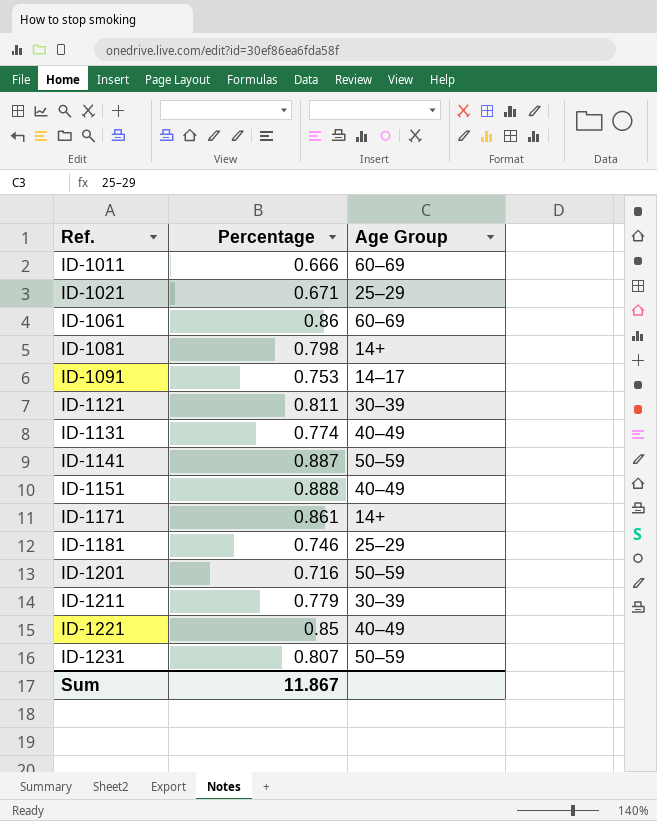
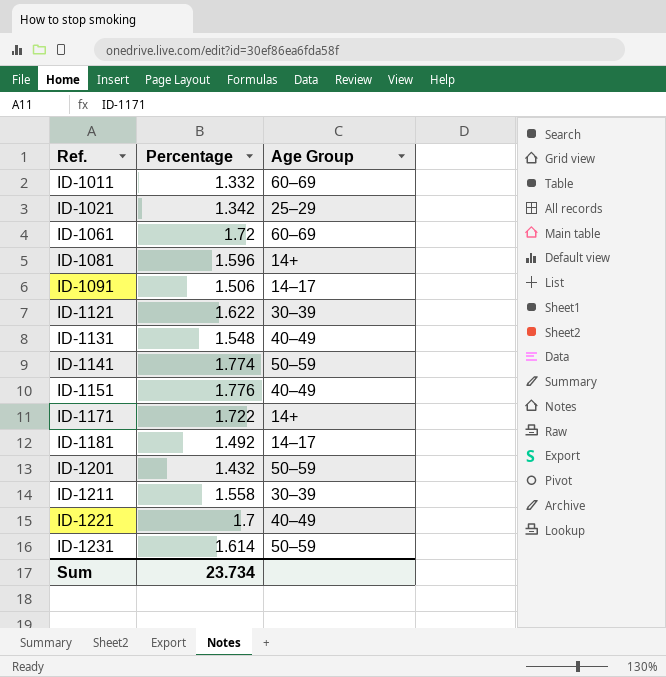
ID-1011 | Percentage: 0.666 -> 1.332
ID-1021 | Percentage: 0.671 -> 1.342
ID-1061 | Percentage: 0.86 -> 1.72
ID-1081 | Percentage: 0.798 -> 1.596
ID-1091 | Percentage: 0.753 -> 1.506
ID-1121 | Percentage: 0.811 -> 1.622
ID-1131 | Percentage: 0.774 -> 1.548
ID-1141 | Percentage: 0.887 -> 1.774
ID-1151 | Percentage: 0.888 -> 1.776
ID-1171 | Percentage: 0.861 -> 1.722
ID-1181 | Percentage: 0.746 -> 1.492
ID-1181 | Age Group: 25–29 -> 14–17
ID-1201 | Percentage: 0.716 -> 1.432
ID-1211 | Percentage: 0.779 -> 1.558
ID-1221 | Percentage: 0.85 -> 1.7
ID-1231 | Percentage: 0.807 -> 1.614
Sum | Percentage: 11.867 -> 23.734

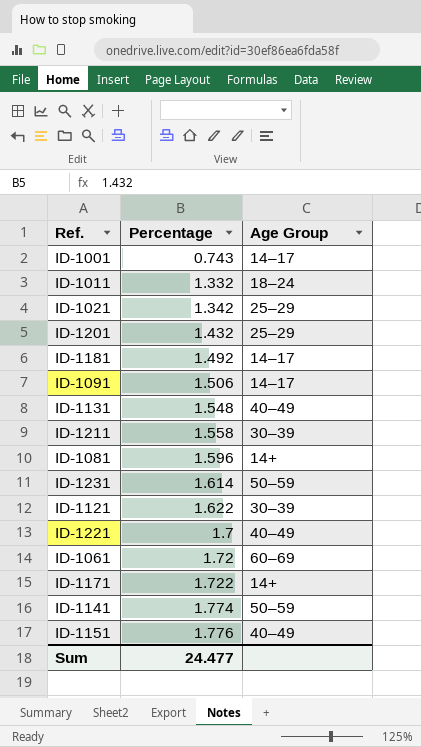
row order: Ref. ascending -> Percentage ascending
row ID-1001: none -> 0.743 | 14–17
ID-1011 | Age Group: 60–69 -> 18–24
ID-1201 | Age Group: 50–59 -> 25–29
Sum | Percentage: 23.734 -> 24.477

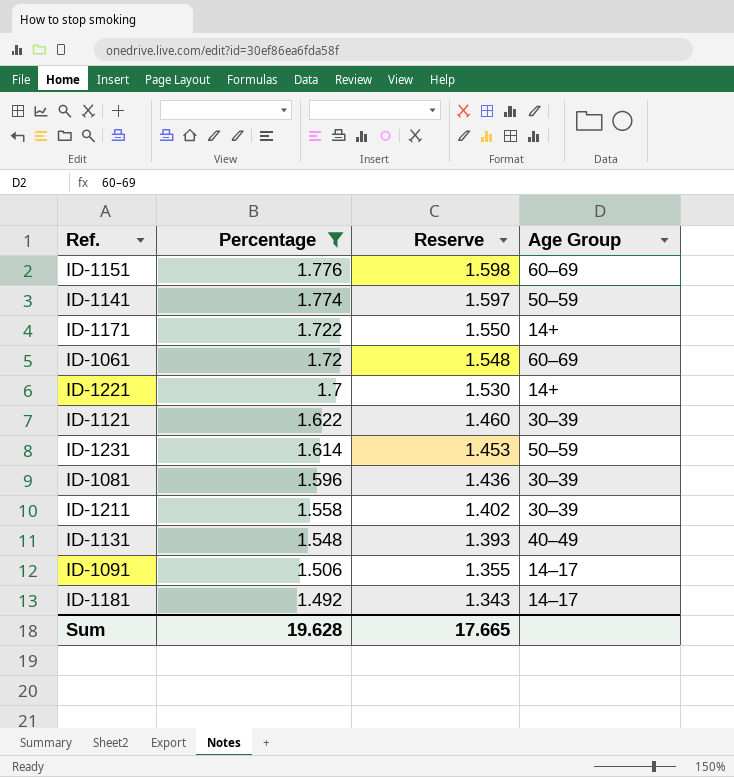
filter: none -> Percentage >= 1.492
row order: Percentage ascending -> Percentage descending
column Reserve | formula: none -> [Percentage] * 0.9
ID-1151 | Age Group: 40–49 -> 60–69
ID-1221 | Age Group: 40–49 -> 14+
ID-1081 | Age Group: 14+ -> 30–39
Sum | Percentage: 24.477 -> 19.628

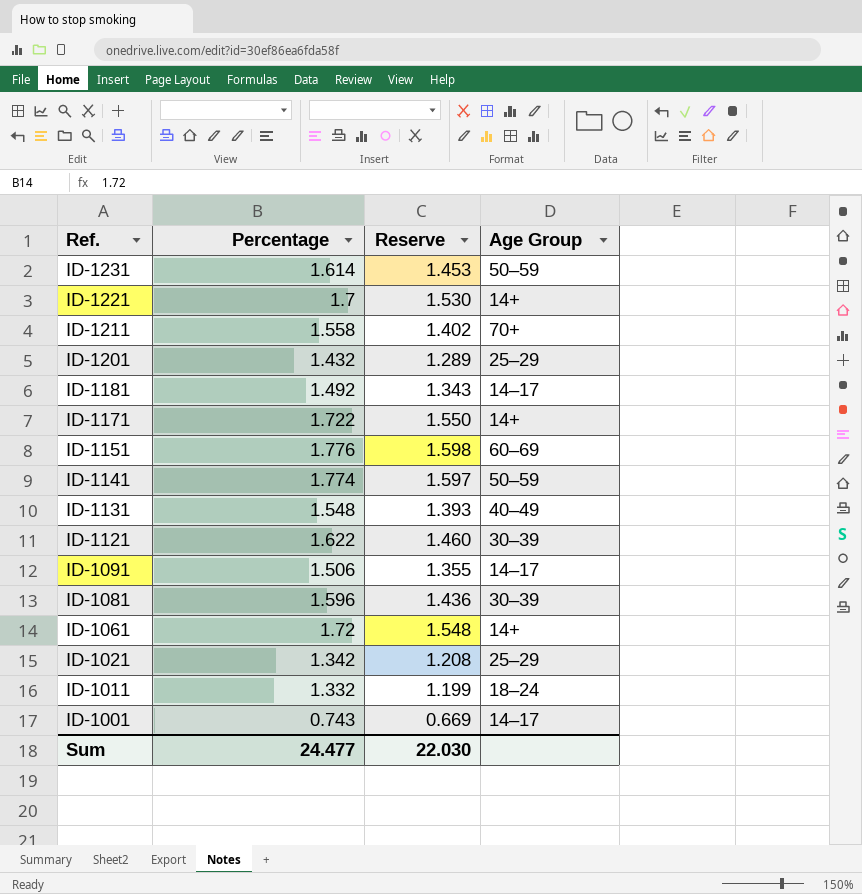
filter: Percentage >= 1.492 -> none
row order: Percentage descending -> Ref. descending
ID-1211 | Age Group: 30–39 -> 70+
ID-1061 | Age Group: 60–69 -> 14+
Sum | Percentage: 19.628 -> 24.477
Sum | Reserve: 17.665 -> 22.030

